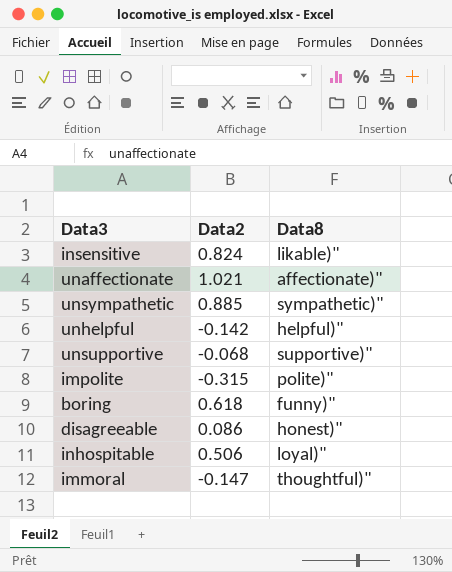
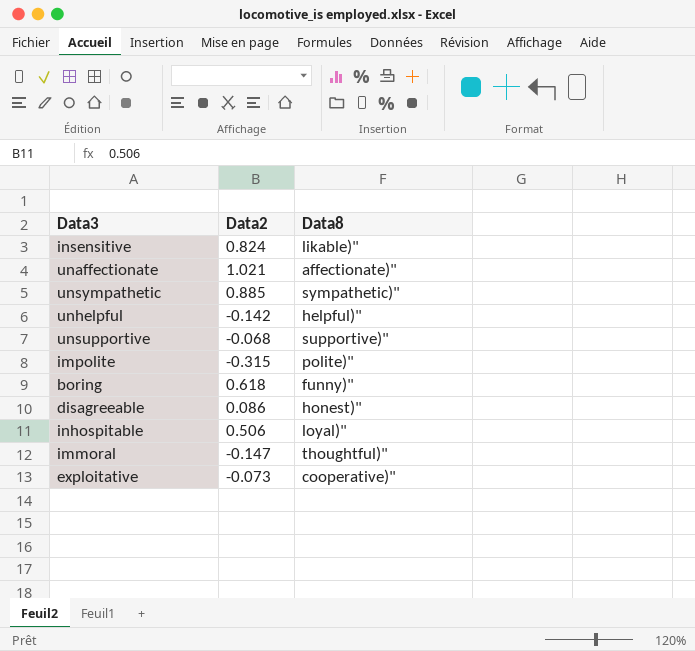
row exploitative: none -> -0.073 | cooperative)"

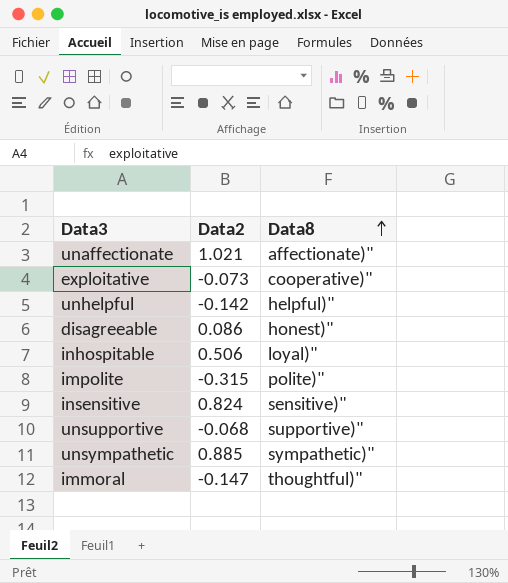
row order: none -> Data8 ascending
row boring: 0.618 | funny)" -> none
insensitive | Data8: likable)" -> sensitive)"

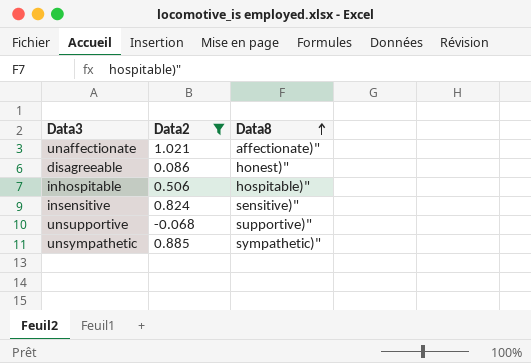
filter: none -> Data2 >= -0.068
inhospitable | Data8: loyal)" -> hospitable)"

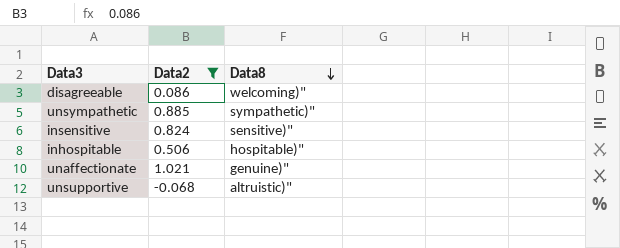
row order: Data8 ascending -> Data8 descending
disagreeable | Data8: honest)" -> welcoming)"
unaffectionate | Data8: affectionate)" -> genuine)"
unsupportive | Data8: supportive)" -> altruistic)"

